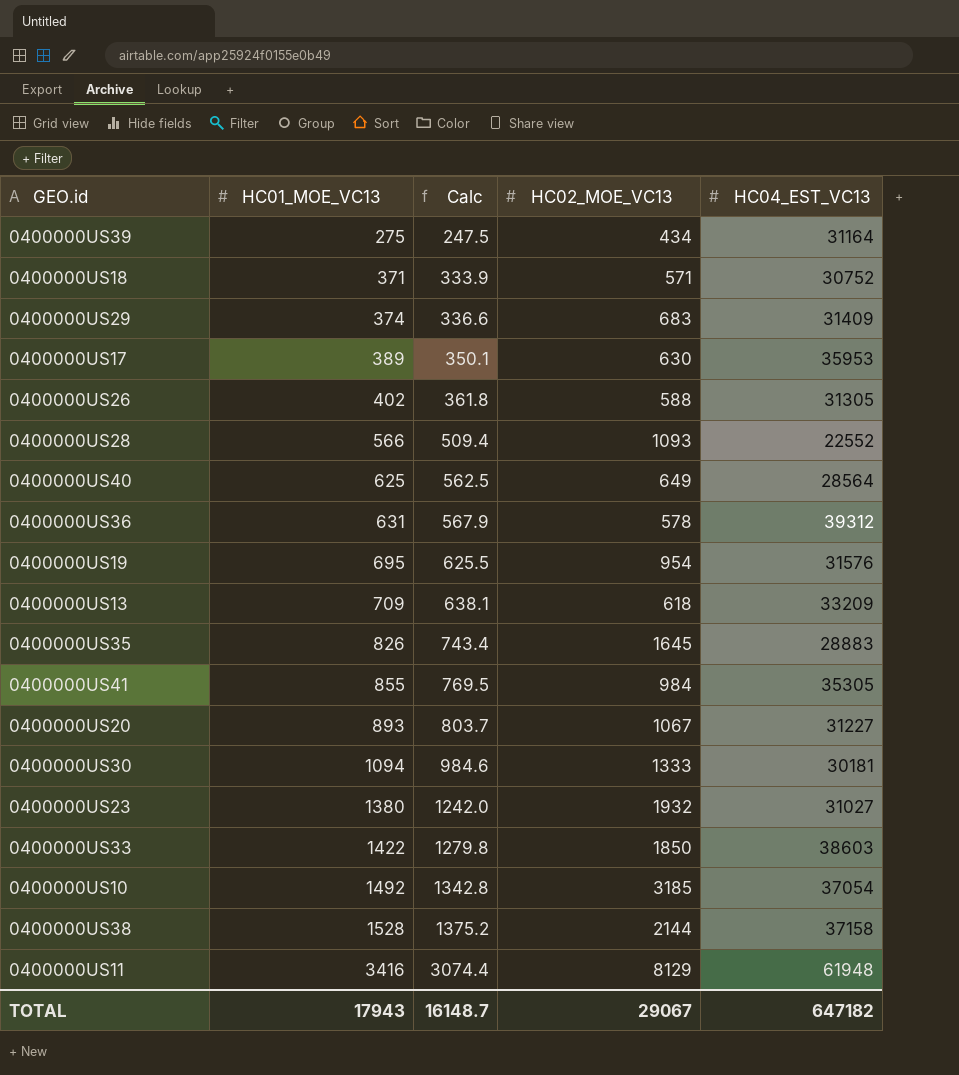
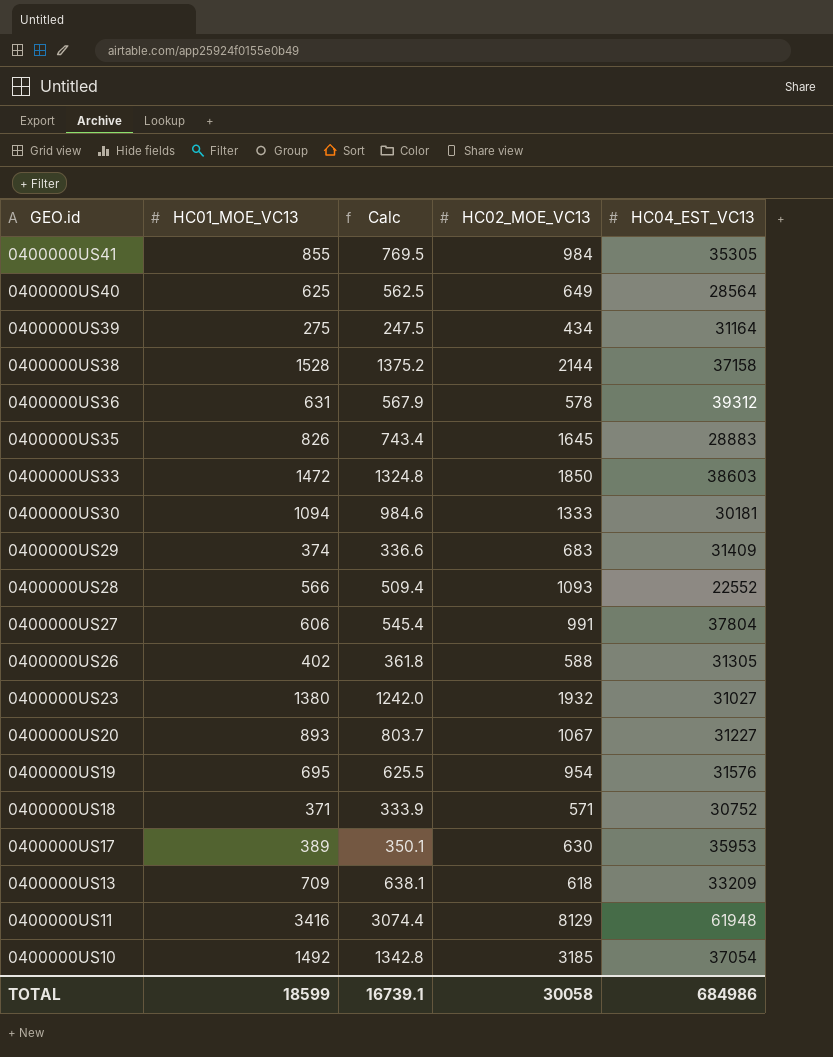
row order: HC01_MOE_VC13 ascending -> GEO.id descending
0400000US33 | HC01_MOE_VC13: 1422 -> 1472
0400000US33 | Calc: 1279.8 -> 1324.8
row 0400000US27: none -> 606 | 545.4 | 991 | 37804
TOTAL | HC01_MOE_VC13: 17943 -> 18599
TOTAL | Calc: 16148.7 -> 16739.1
TOTAL | HC02_MOE_VC13: 29067 -> 30058
TOTAL | HC04_EST_VC13: 647182 -> 684986

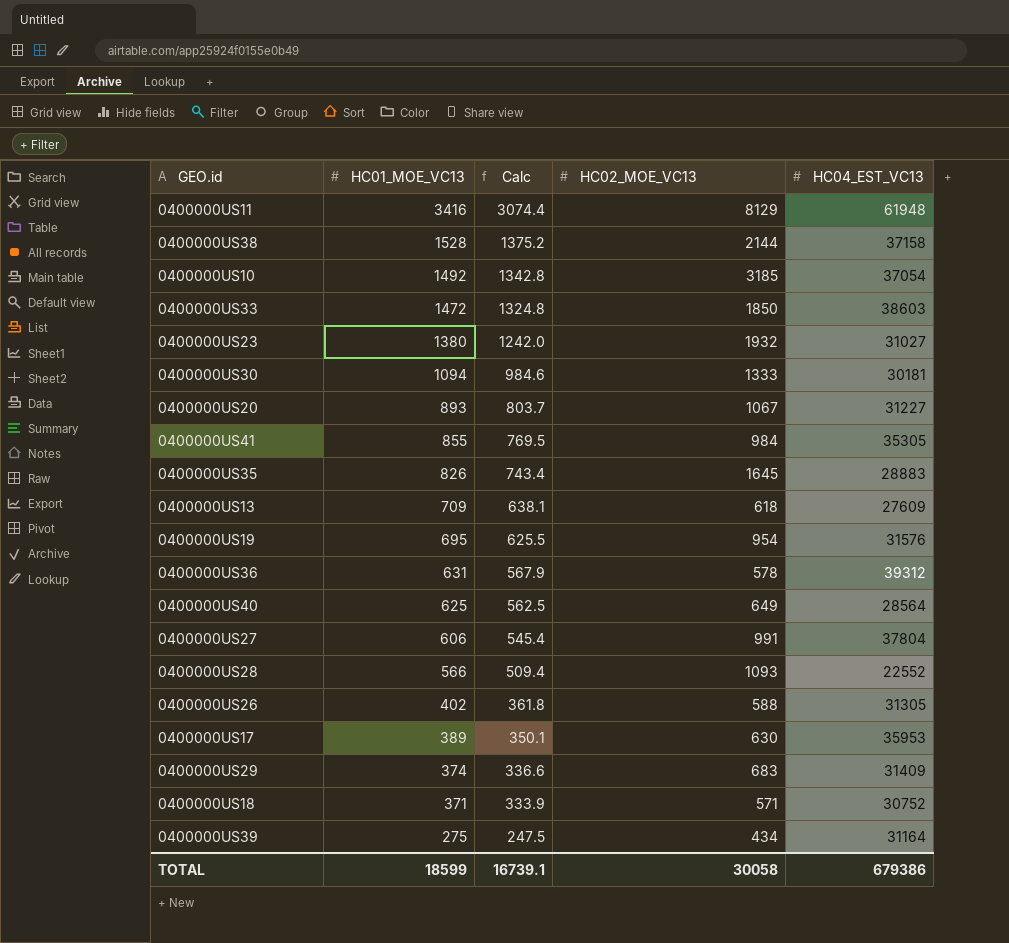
row order: GEO.id descending -> HC01_MOE_VC13 descending
0400000US13 | HC04_EST_VC13: 33209 -> 27609
TOTAL | HC04_EST_VC13: 684986 -> 679386

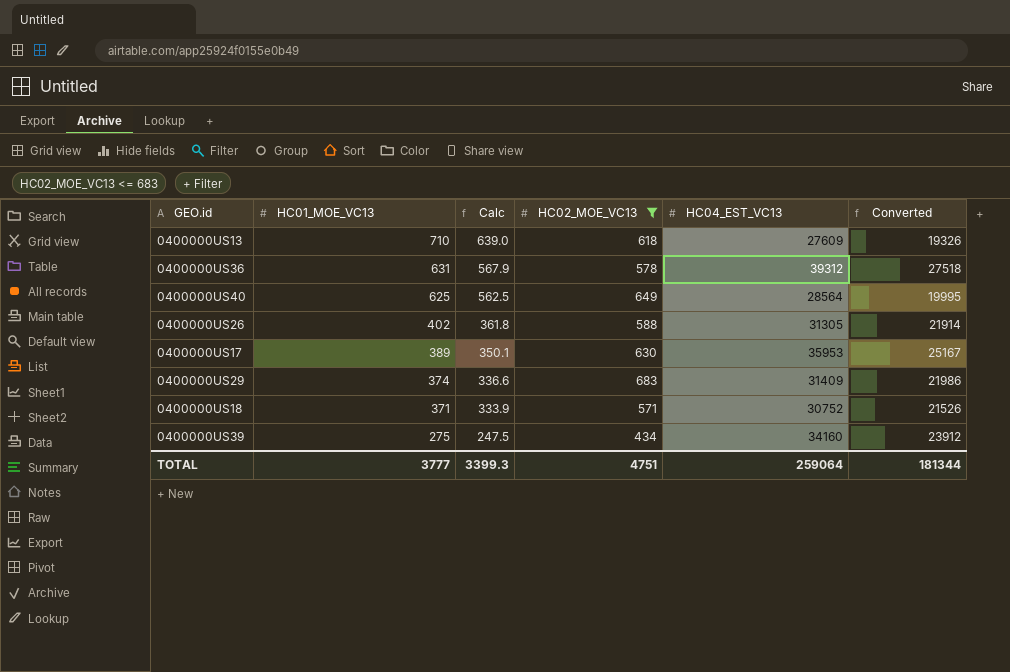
filter: none -> HC02_MOE_VC13 <= 683
column Converted | formula: none -> [HC04_EST_VC13] * 0.7
0400000US13 | HC01_MOE_VC13: 709 -> 710
0400000US13 | Calc: 638.1 -> 639.0
0400000US39 | HC04_EST_VC13: 31164 -> 34160
TOTAL | HC01_MOE_VC13: 18599 -> 3777
TOTAL | Calc: 16739.1 -> 3399.3
TOTAL | HC02_MOE_VC13: 30058 -> 4751
TOTAL | HC04_EST_VC13: 679386 -> 259064

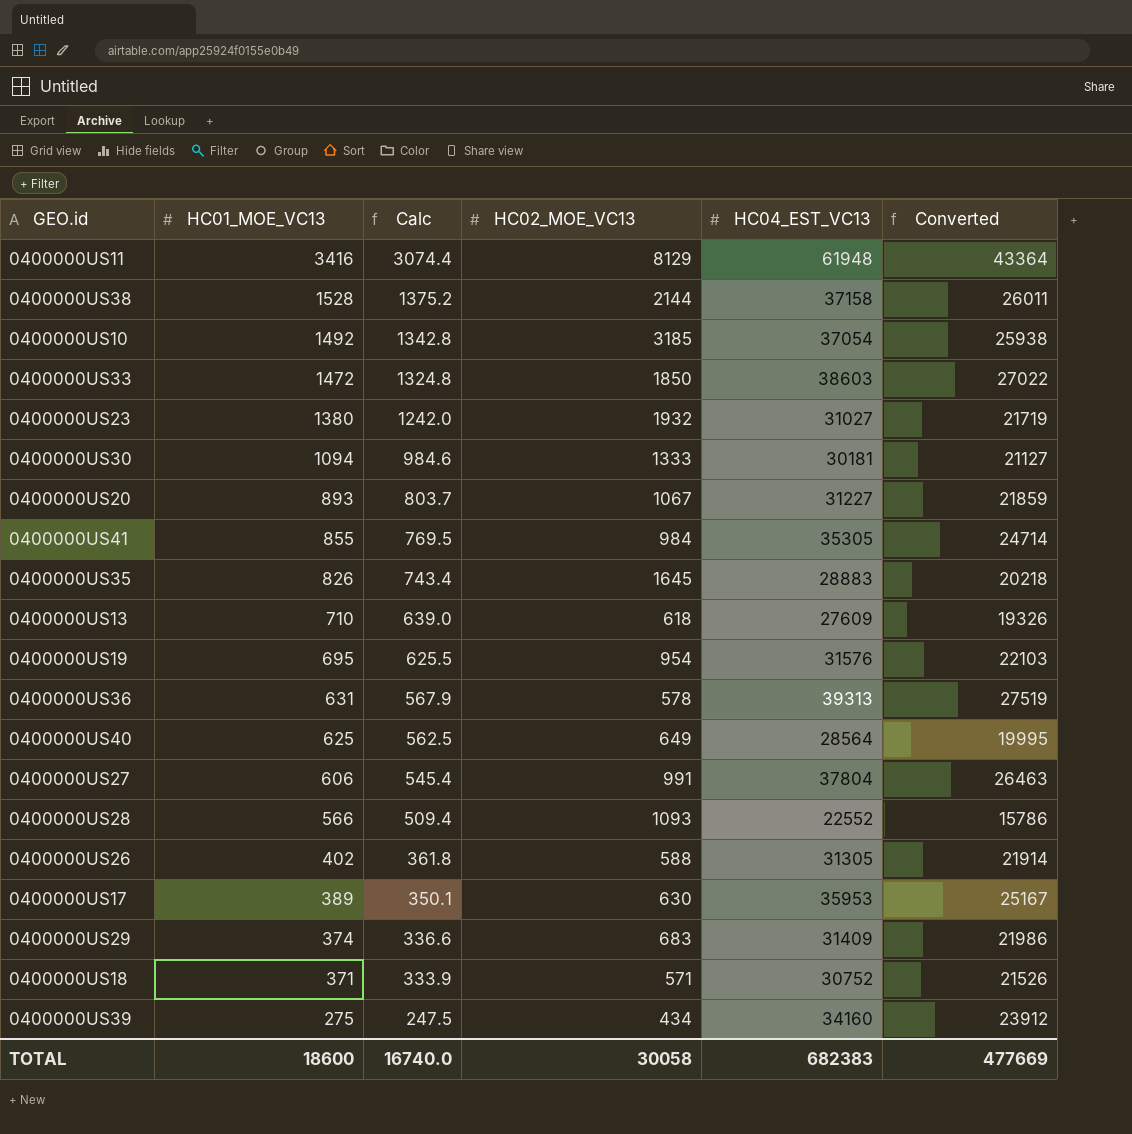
filter: HC02_MOE_VC13 <= 683 -> none
0400000US36 | HC04_EST_VC13: 39312 -> 39313
0400000US36 | Converted: 27518 -> 27519
TOTAL | HC01_MOE_VC13: 3777 -> 18600
TOTAL | Calc: 3399.3 -> 16740.0
TOTAL | HC02_MOE_VC13: 4751 -> 30058
TOTAL | HC04_EST_VC13: 259064 -> 682383
TOTAL | Converted: 181344 -> 477669

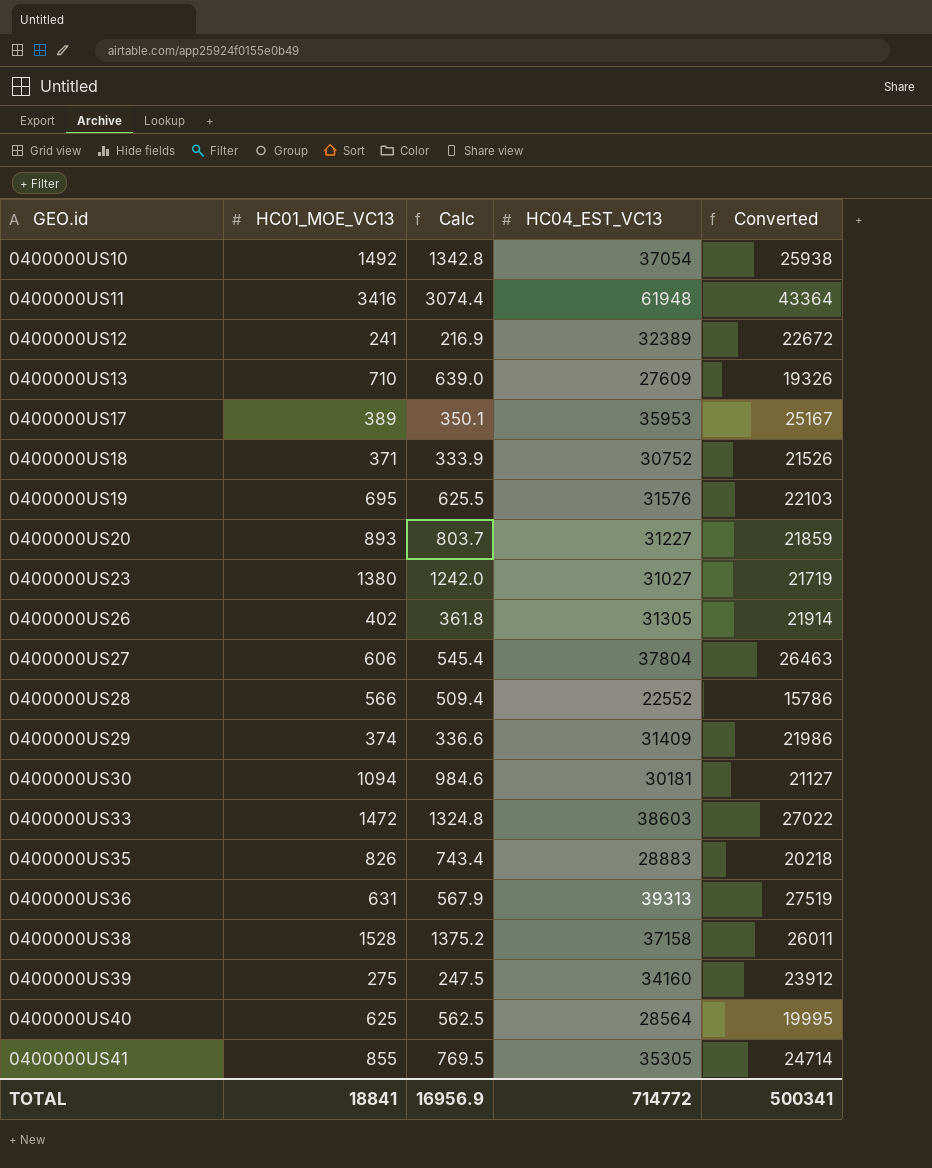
row order: HC01_MOE_VC13 descending -> GEO.id ascending
column HC02_MOE_VC13 | position: 4 -> none
row 0400000US12: none -> 241 | 216.9 | 32389 | 22672
TOTAL | HC01_MOE_VC13: 18600 -> 18841
TOTAL | Calc: 16740.0 -> 16956.9
TOTAL | HC04_EST_VC13: 682383 -> 714772
TOTAL | Converted: 477669 -> 500341

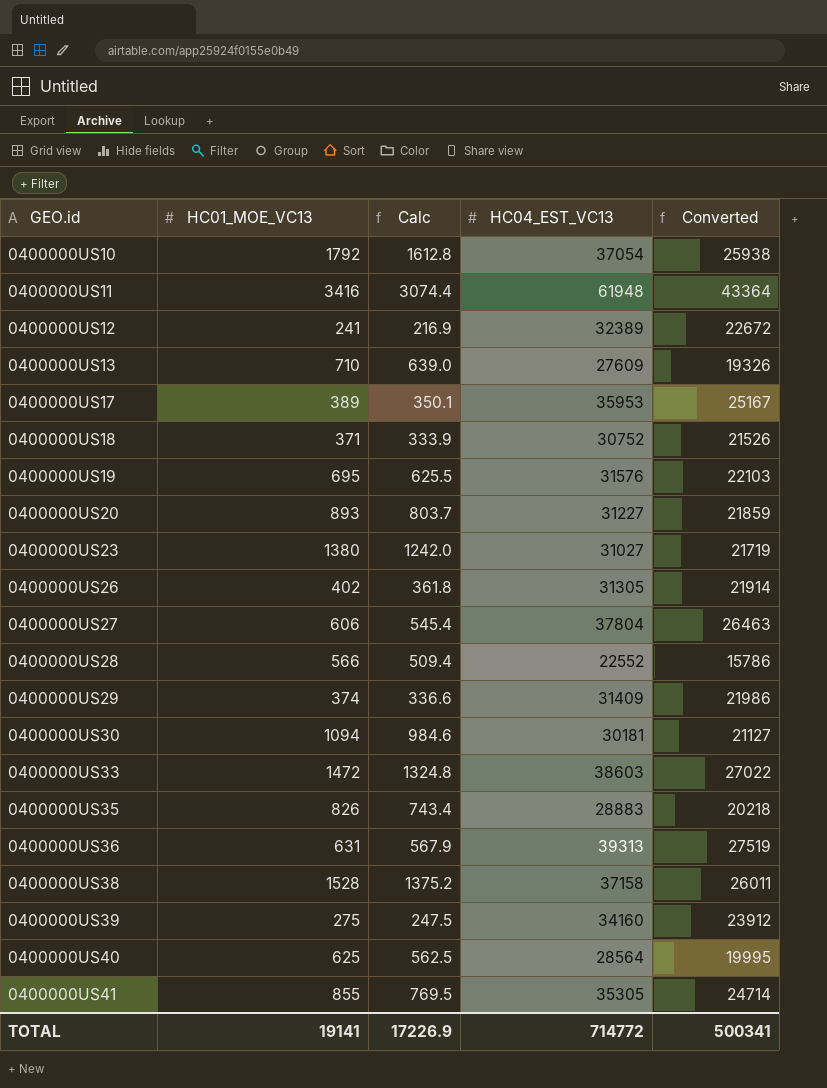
0400000US10 | HC01_MOE_VC13: 1492 -> 1792
0400000US10 | Calc: 1342.8 -> 1612.8
TOTAL | HC01_MOE_VC13: 18841 -> 19141
TOTAL | Calc: 16956.9 -> 17226.9

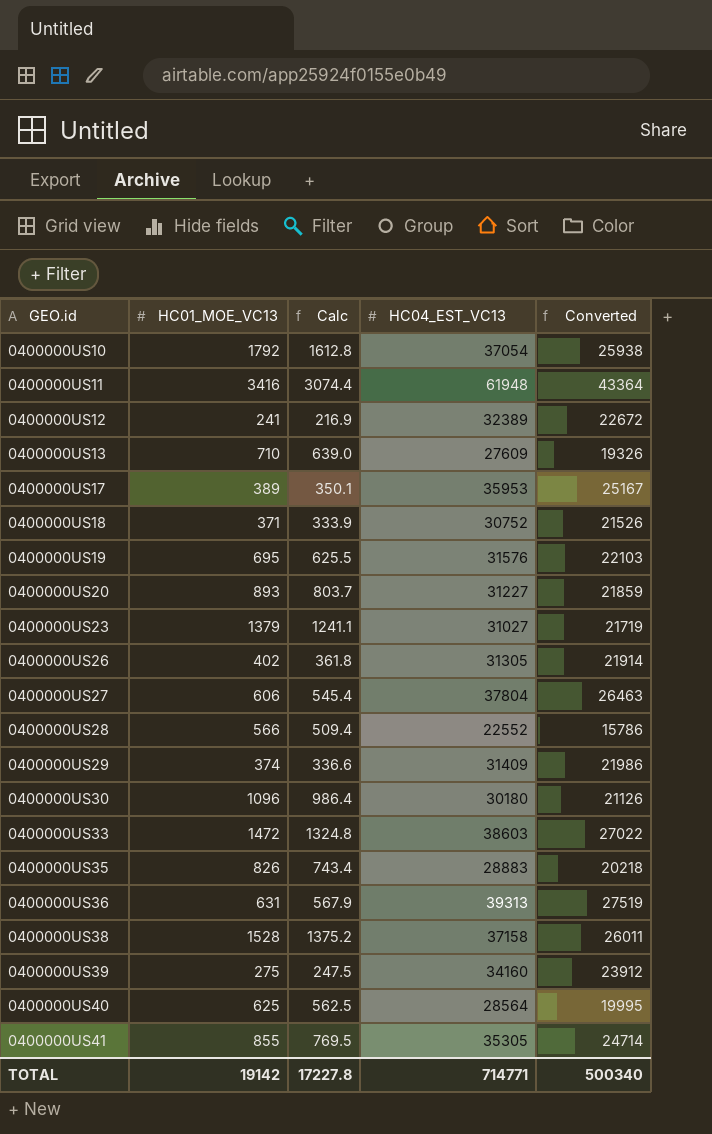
0400000US23 | HC01_MOE_VC13: 1380 -> 1379
0400000US23 | Calc: 1242.0 -> 1241.1
0400000US30 | HC01_MOE_VC13: 1094 -> 1096
0400000US30 | Calc: 984.6 -> 986.4
0400000US30 | HC04_EST_VC13: 30181 -> 30180
0400000US30 | Converted: 21127 -> 21126
TOTAL | HC01_MOE_VC13: 19141 -> 19142
TOTAL | Calc: 17226.9 -> 17227.8
TOTAL | HC04_EST_VC13: 714772 -> 714771
TOTAL | Converted: 500341 -> 500340

